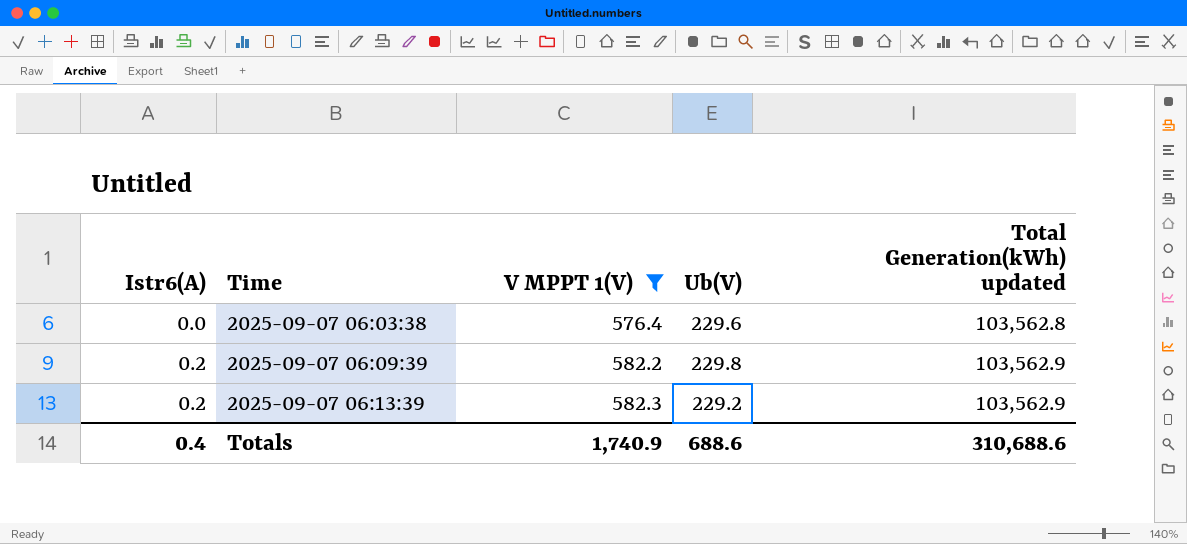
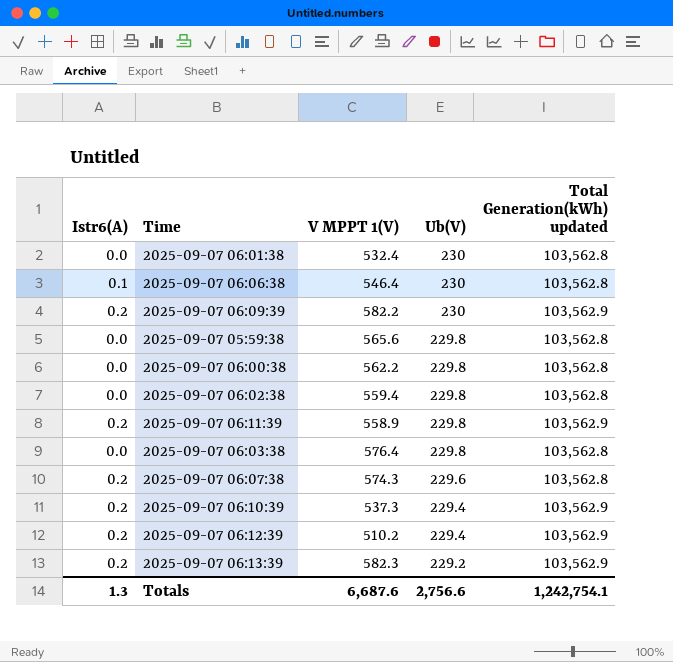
filter: V MPPT 1(V) >= 576.4 -> none
row order: Istr6(A) ascending -> Ub(V) descending
2025-09-07 06:09:39 | Ub(V): 229.8 -> 230
2025-09-07 06:03:38 | Ub(V): 229.6 -> 229.8
Totals | Istr6(A): 0.4 -> 1.3
Totals | V MPPT 1(V): 1,740.9 -> 6,687.6
Totals | Ub(V): 688.6 -> 2,756.6
Totals | Total Generation(kWh) updated: 310,688.6 -> 1,242,754.1

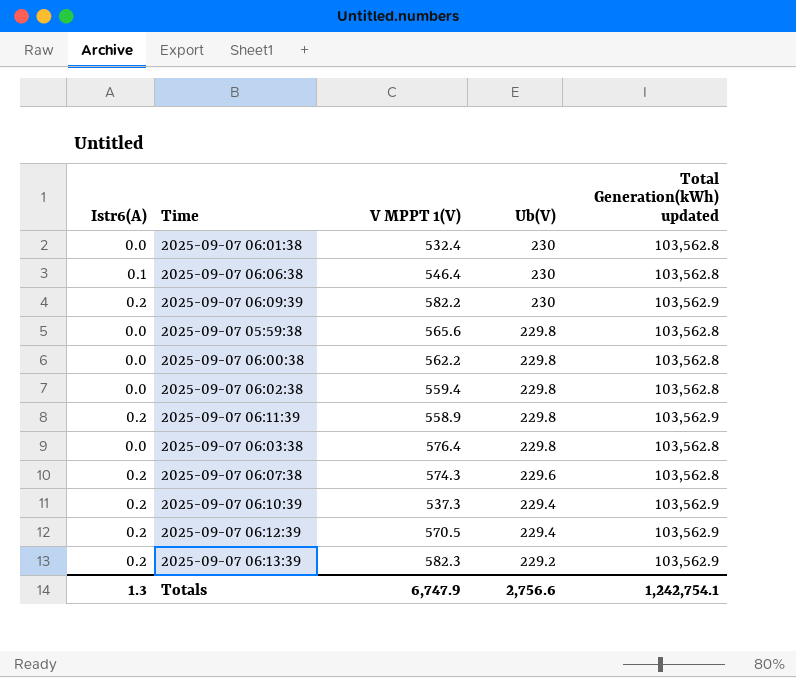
2025-09-07 06:12:39 | V MPPT 1(V): 510.2 -> 570.5
Totals | V MPPT 1(V): 6,687.6 -> 6,747.9

